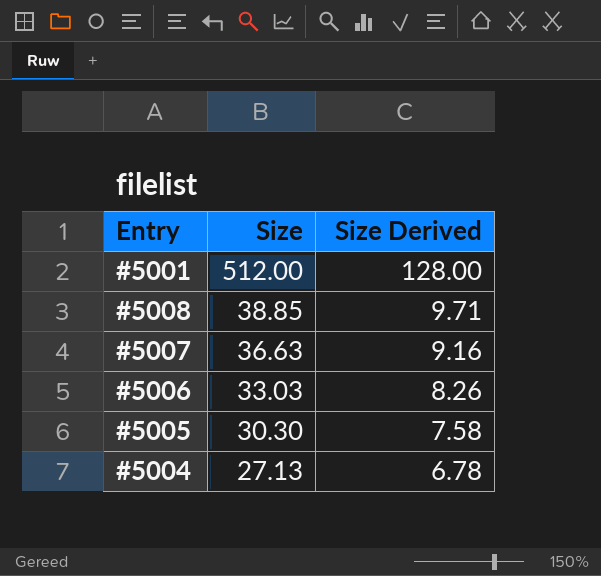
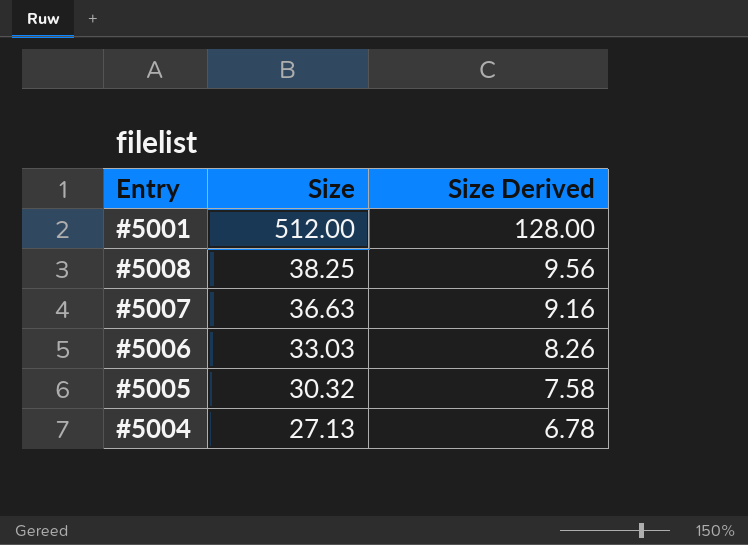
#5008 | Size: 38.85 -> 38.25
#5008 | Size Derived: 9.71 -> 9.56
#5005 | Size: 30.30 -> 30.32

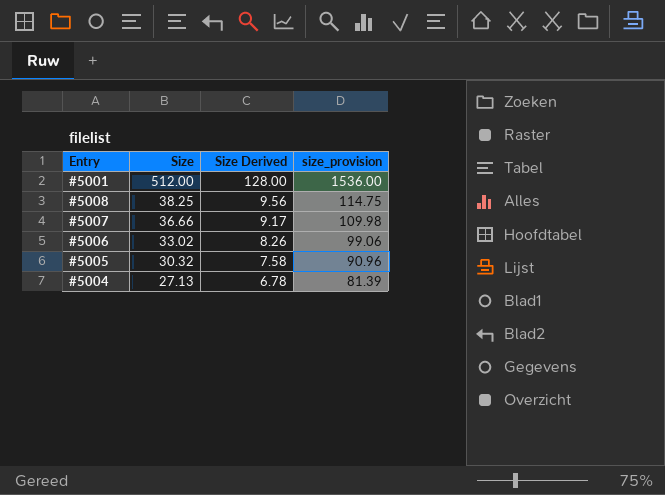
column size_provision | formula: none -> [Size] * 3
#5007 | Size: 36.63 -> 36.66
#5007 | Size Derived: 9.16 -> 9.17
#5006 | Size: 33.03 -> 33.02

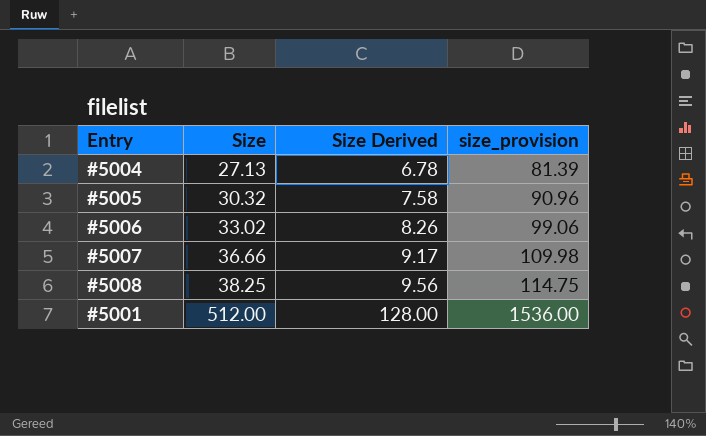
row order: Size descending -> Size ascending

